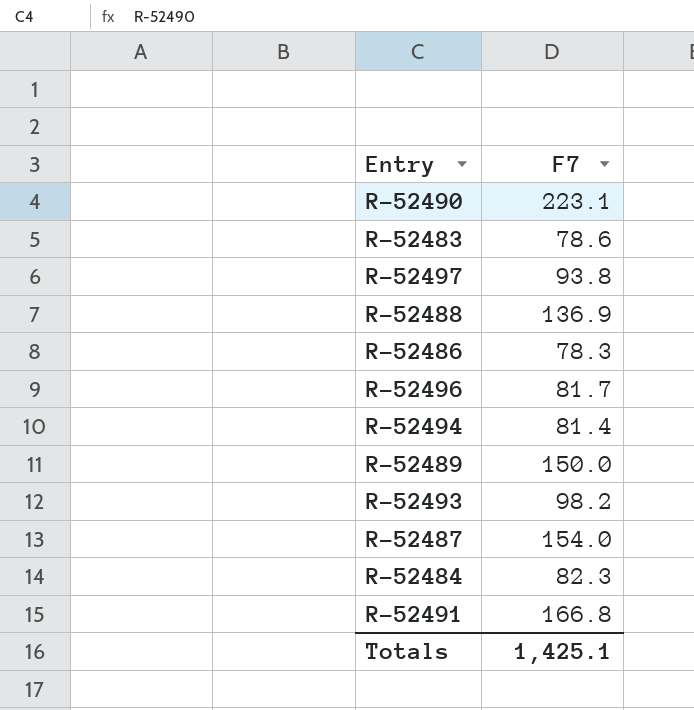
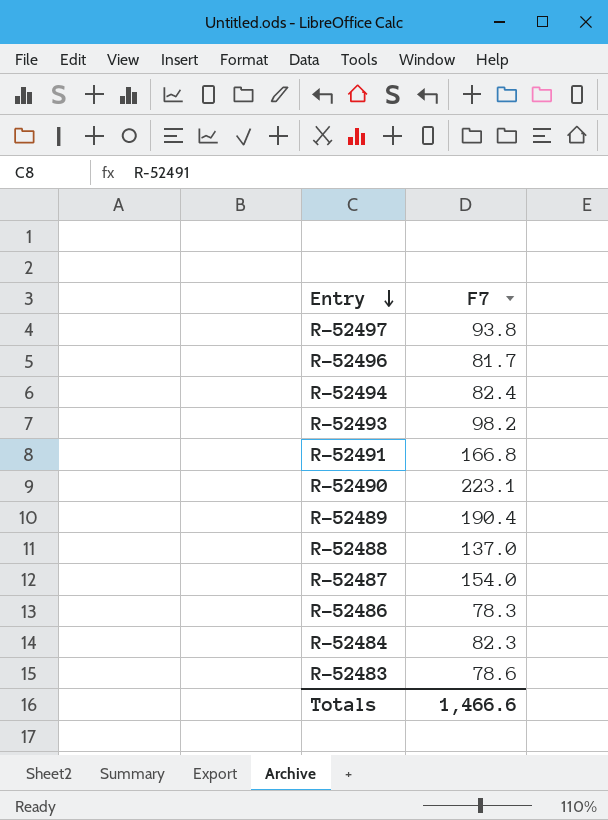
row order: none -> Entry descending
R-52494 | F7: 81.4 -> 82.4
R-52489 | F7: 150.0 -> 190.4
R-52488 | F7: 136.9 -> 137.0
Totals | F7: 1,425.1 -> 1,466.6

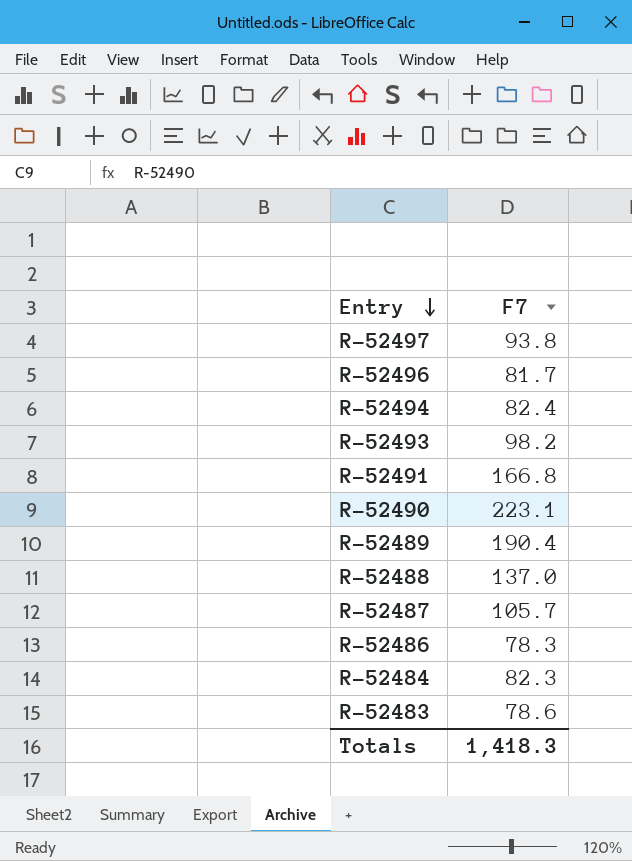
R-52487 | F7: 154.0 -> 105.7
Totals | F7: 1,466.6 -> 1,418.3

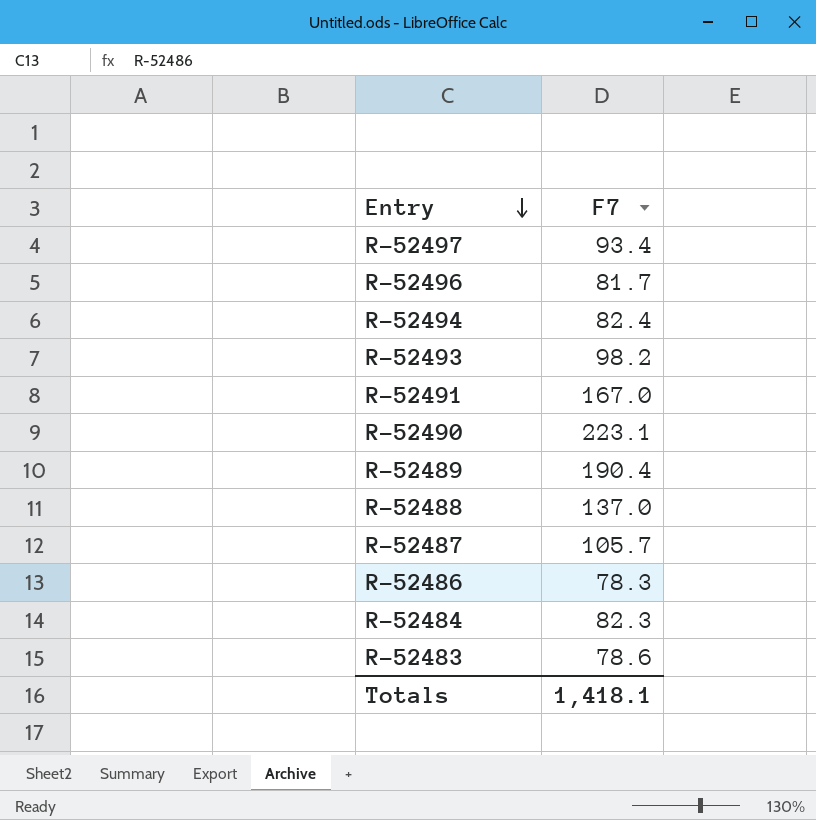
R-52497 | F7: 93.8 -> 93.4
R-52491 | F7: 166.8 -> 167.0
Totals | F7: 1,418.3 -> 1,418.1

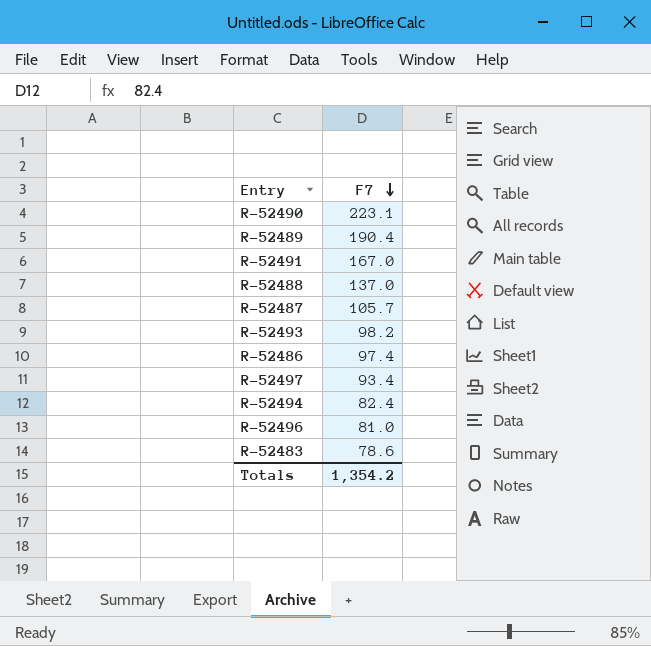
row order: Entry descending -> F7 descending
row R-52484: 82.3 -> none
R-52486 | F7: 78.3 -> 97.4
R-52496 | F7: 81.7 -> 81.0
Totals | F7: 1,418.1 -> 1,354.2

